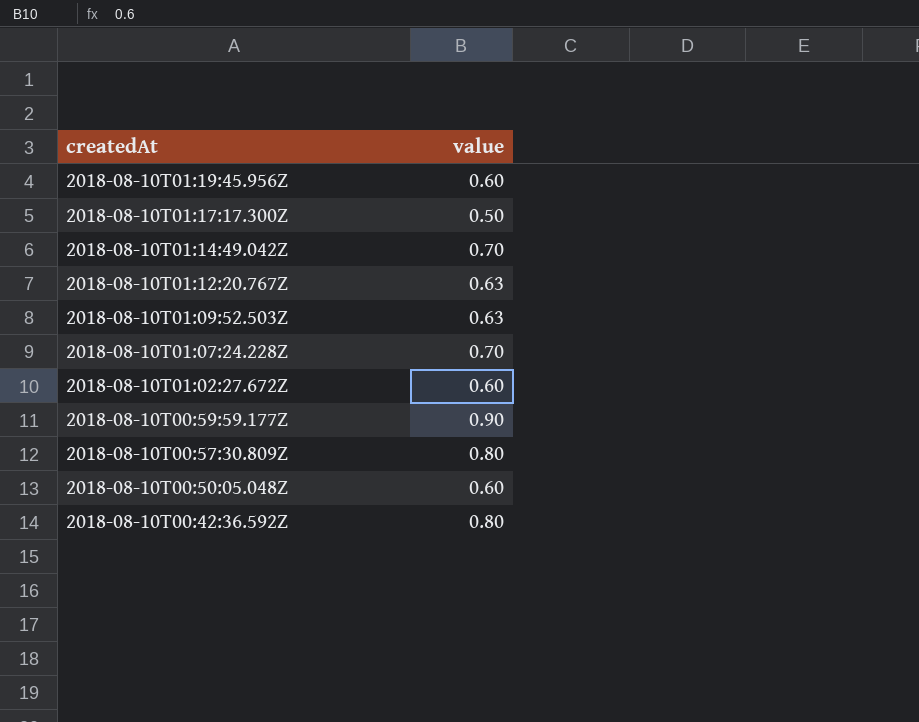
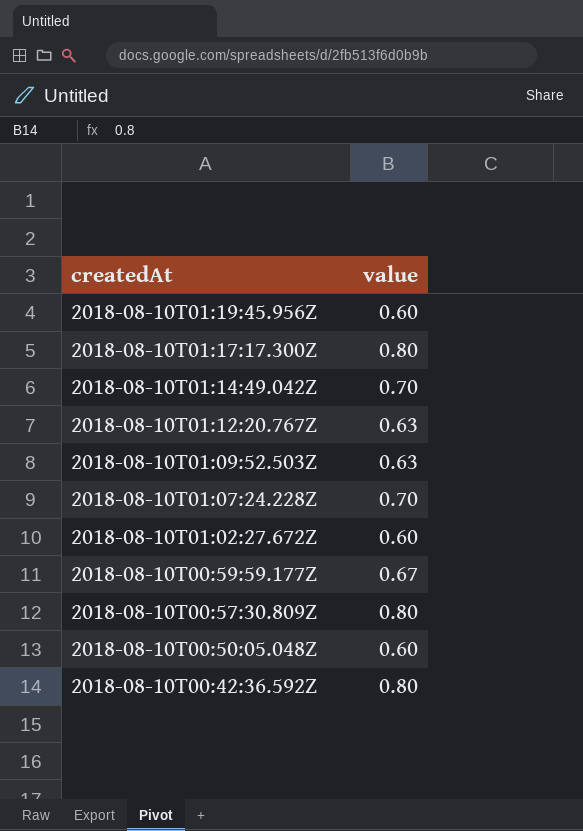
2018-08-10T01:17:17.300Z | value: 0.50 -> 0.80
2018-08-10T00:59:59.177Z | value: 0.90 -> 0.67

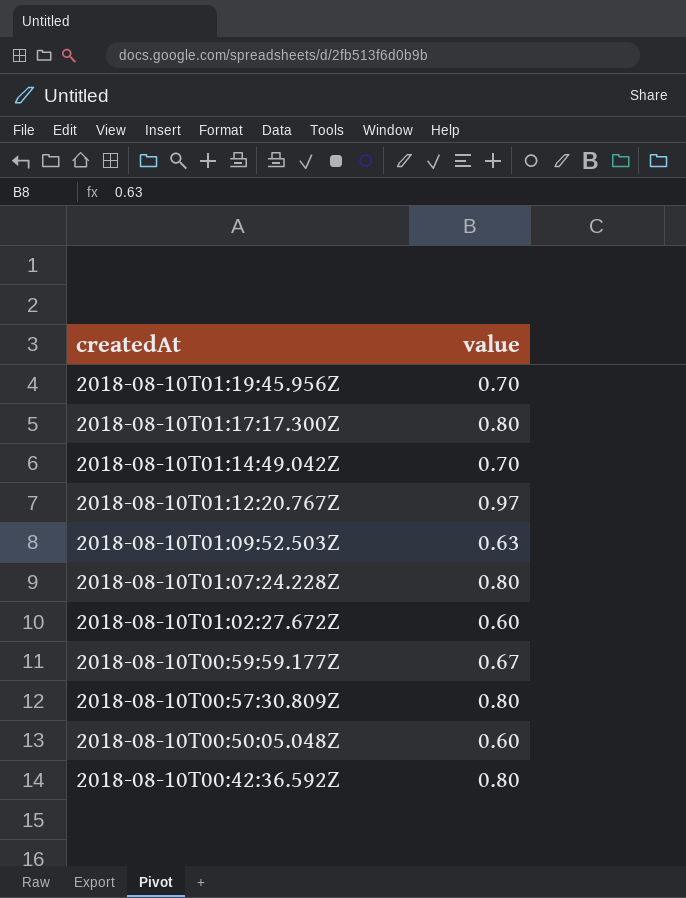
2018-08-10T01:19:45.956Z | value: 0.60 -> 0.70
2018-08-10T01:12:20.767Z | value: 0.63 -> 0.97
2018-08-10T01:07:24.228Z | value: 0.70 -> 0.80

